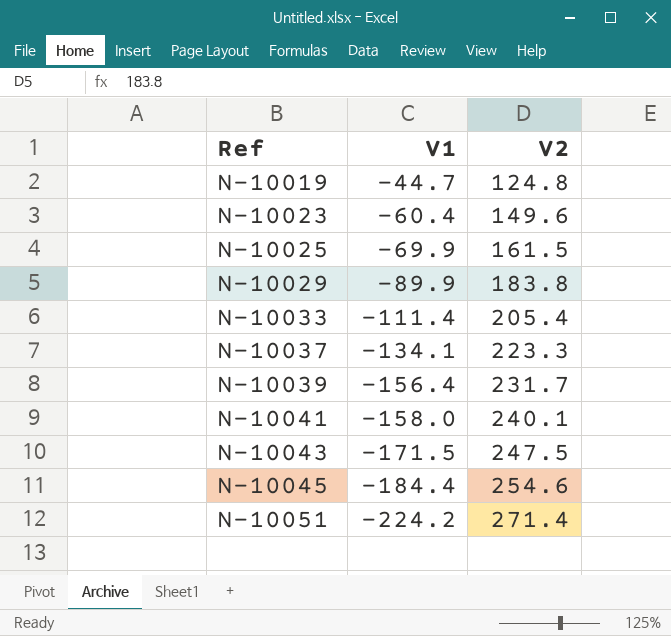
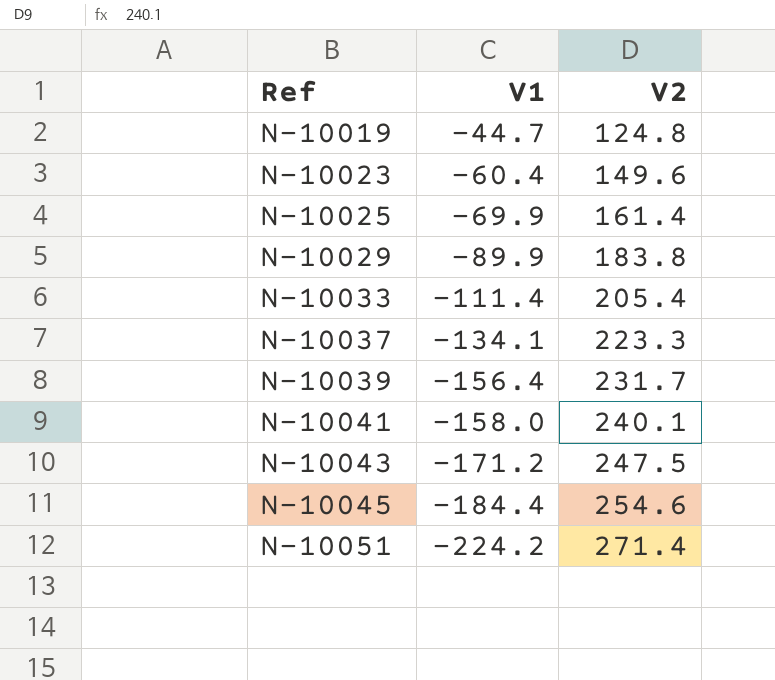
N-10025 | V2: 161.5 -> 161.4
N-10043 | V1: -171.5 -> -171.2

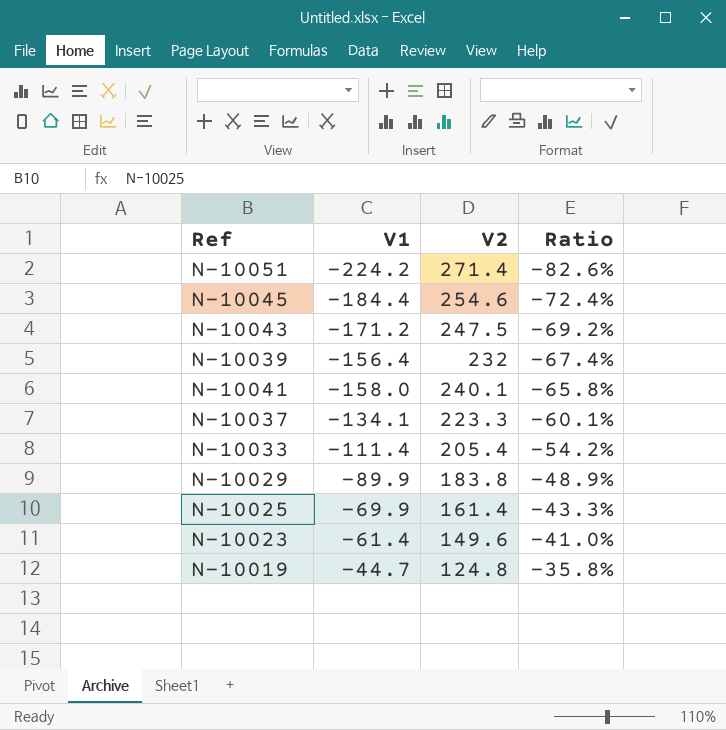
row order: Ref ascending -> Ratio ascending
column Ratio | formula: none -> [V1] / [V2]
N-10039 | V2: 231.7 -> 232
N-10023 | V1: -60.4 -> -61.4

